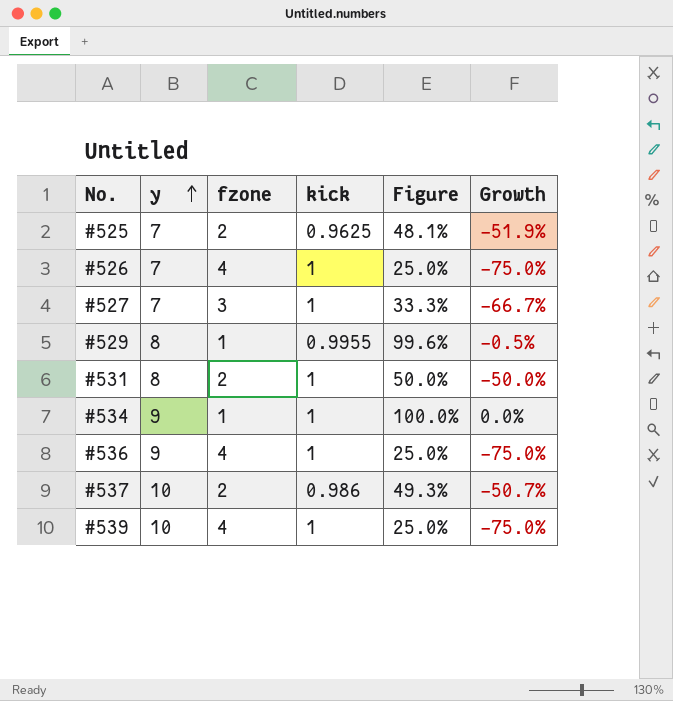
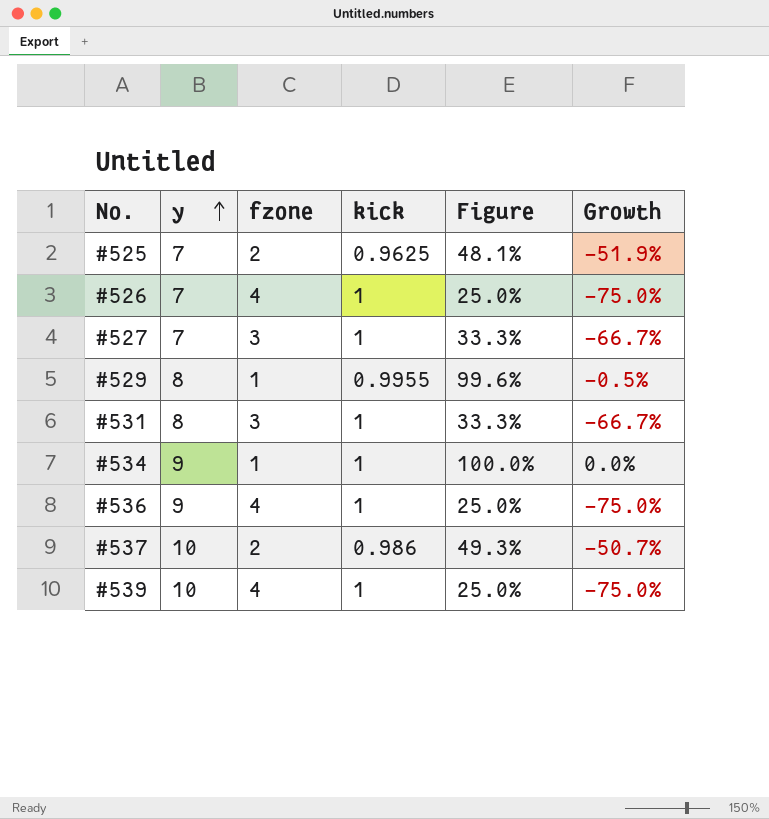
#531 | fzone: 2 -> 3
#531 | Figure: 50.0% -> 33.3%
#531 | Growth: -50.0% -> -66.7%

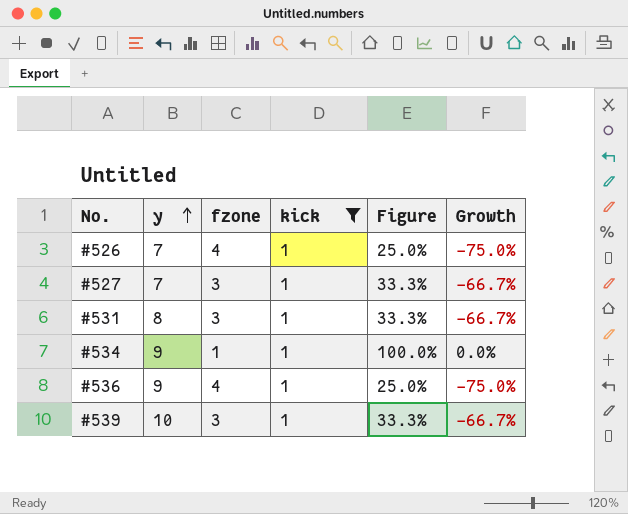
filter: none -> kick = 1
#539 | fzone: 4 -> 3
#539 | Figure: 25.0% -> 33.3%
#539 | Growth: -75.0% -> -66.7%

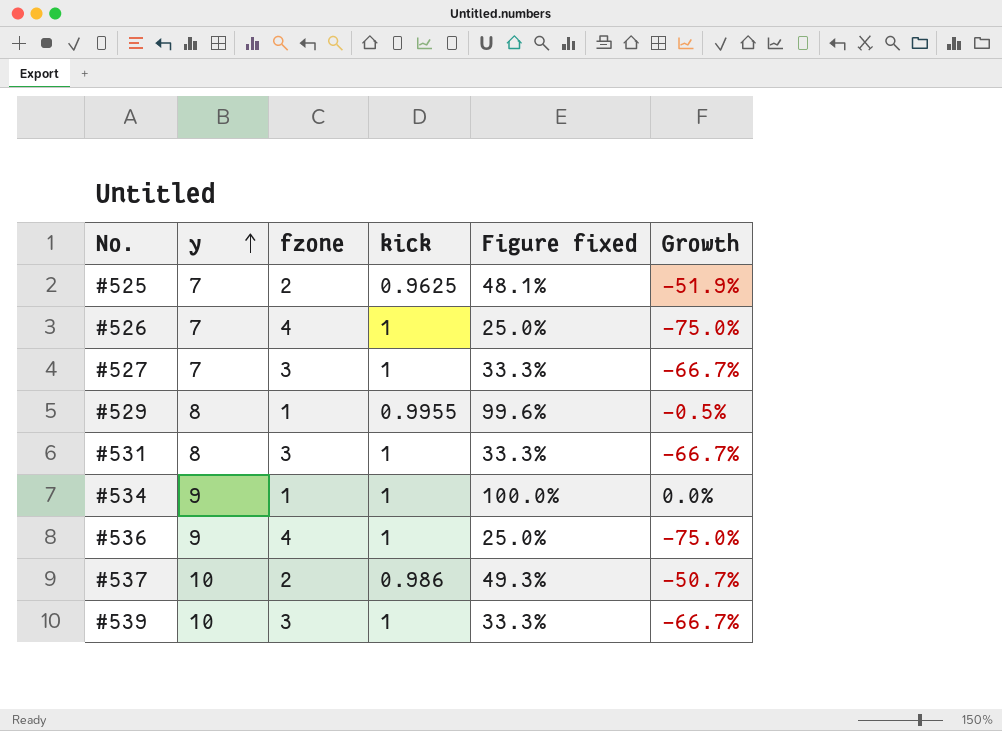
filter: kick = 1 -> none
column name: Figure -> Figure fixed

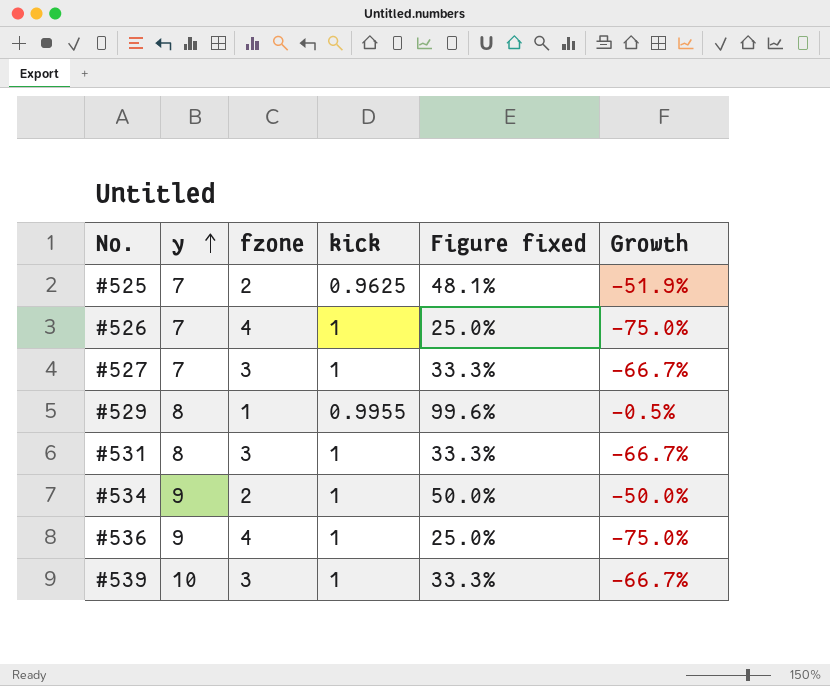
row #537: 10 | 2 | 0.986 | 49.3% | -50.7% -> none
#534 | fzone: 1 -> 2
#534 | Figure fixed: 100.0% -> 50.0%
#534 | Growth: 0.0% -> -50.0%

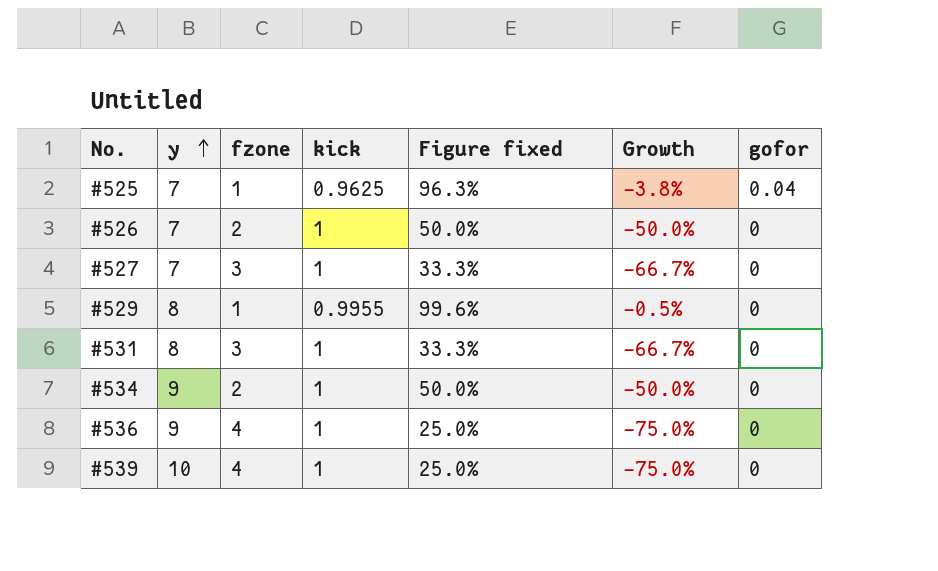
column gofor | position: none -> 7
#525 | fzone: 2 -> 1
#525 | Figure fixed: 48.1% -> 96.3%
#525 | Growth: -51.9% -> -3.8%
#526 | fzone: 4 -> 2
#526 | Figure fixed: 25.0% -> 50.0%
#526 | Growth: -75.0% -> -50.0%
#539 | fzone: 3 -> 4
#539 | Figure fixed: 33.3% -> 25.0%
#539 | Growth: -66.7% -> -75.0%

